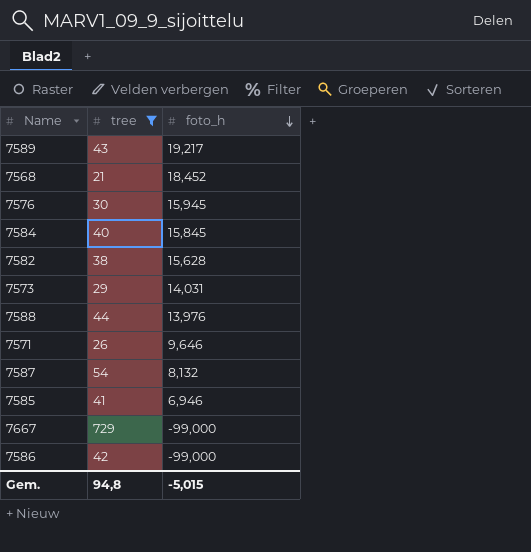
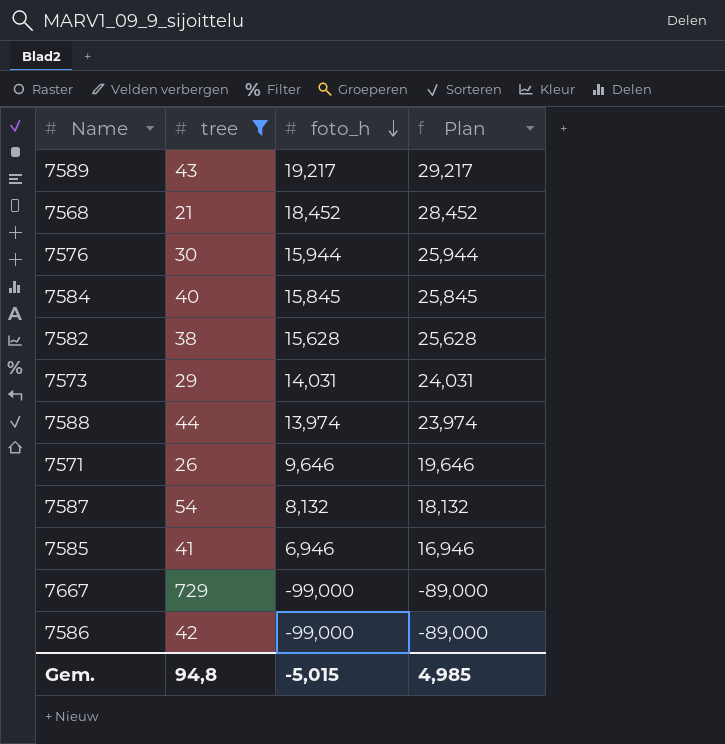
column Plan | formula: none -> [foto_h] + 10
7576 | foto_h: 15,945 -> 15,944
7588 | foto_h: 13,976 -> 13,974

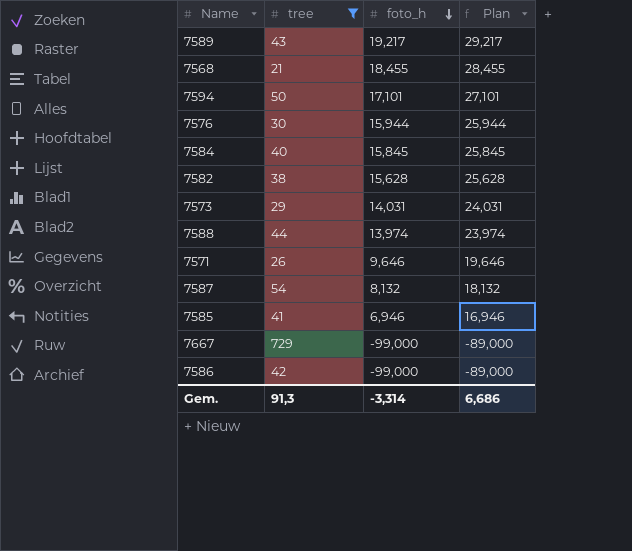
7568 | foto_h: 18,452 -> 18,455
7568 | Plan: 28,452 -> 28,455
row 7594: none -> 50 | 17,101 | 27,101
Gem. | tree: 94,8 -> 91,3
Gem. | foto_h: -5,015 -> -3,314
Gem. | Plan: 4,985 -> 6,686

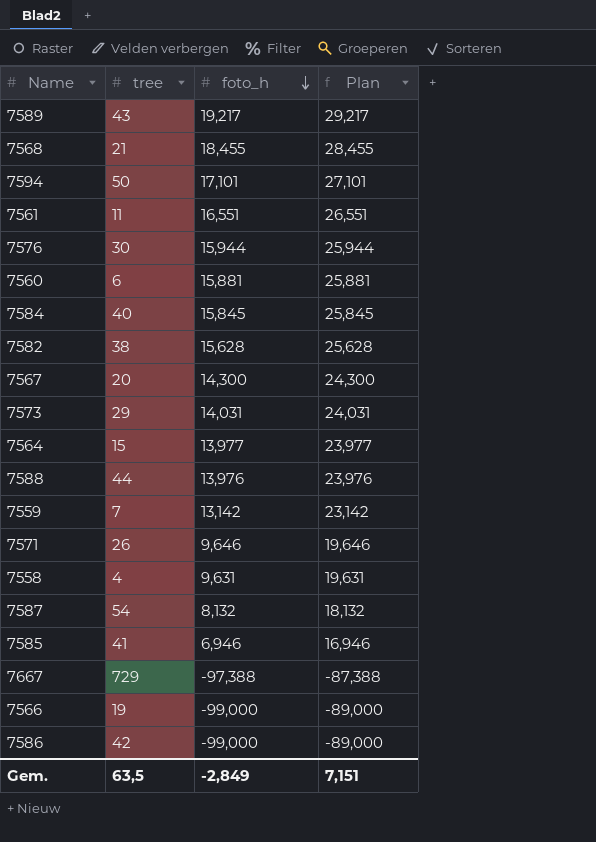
filter: tree >= 21 -> none
7588 | foto_h: 13,974 -> 13,976
7588 | Plan: 23,974 -> 23,976
7667 | foto_h: -99,000 -> -97,388
7667 | Plan: -89,000 -> -87,388
Gem. | tree: 91,3 -> 63,5
Gem. | foto_h: -3,314 -> -2,849
Gem. | Plan: 6,686 -> 7,151

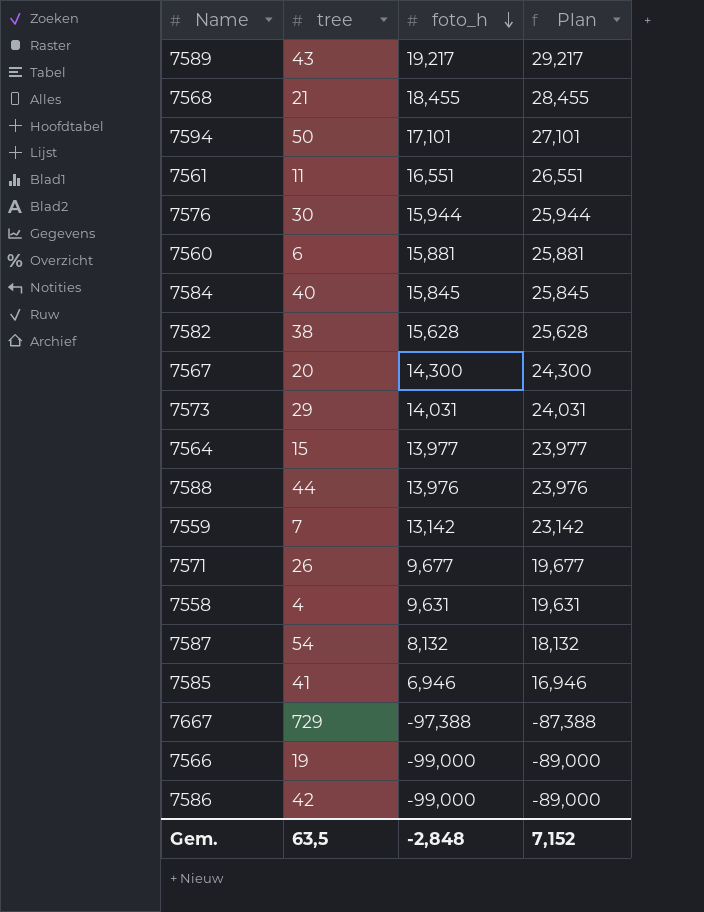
7571 | foto_h: 9,646 -> 9,677
7571 | Plan: 19,646 -> 19,677
Gem. | foto_h: -2,849 -> -2,848
Gem. | Plan: 7,151 -> 7,152

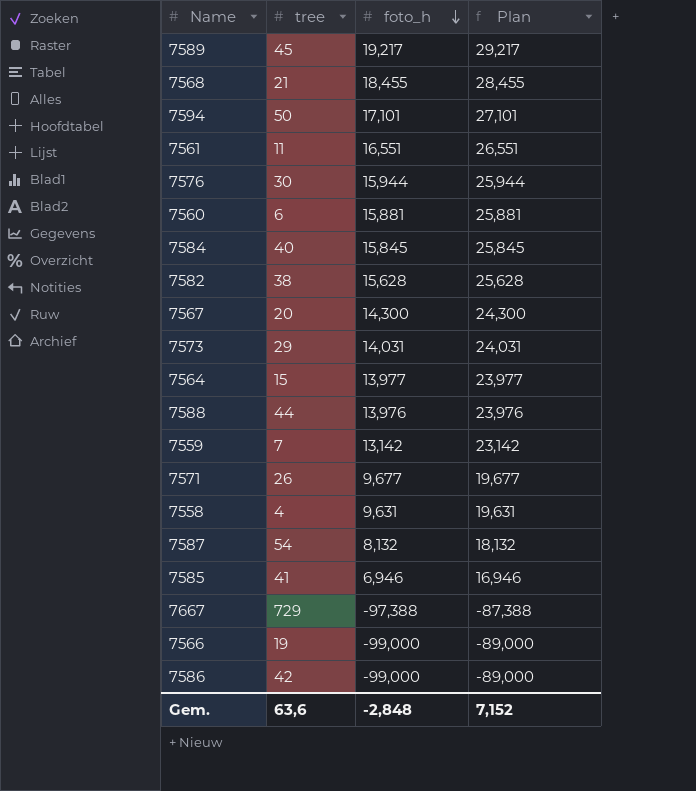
7589 | tree: 43 -> 45
Gem. | tree: 63,5 -> 63,6

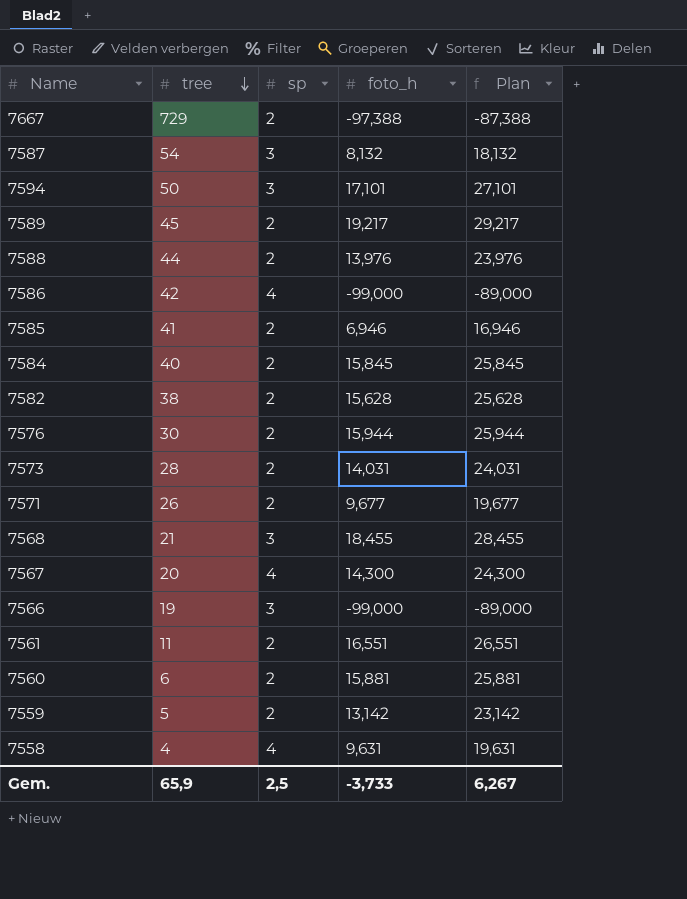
row order: foto_h descending -> tree descending
column sp | position: none -> 3
row 7564: 15 | 13,977 | 23,977 -> none
7573 | tree: 29 -> 28
7559 | tree: 7 -> 5
Gem. | tree: 63,6 -> 65,9
Gem. | foto_h: -2,848 -> -3,733
Gem. | Plan: 7,152 -> 6,267

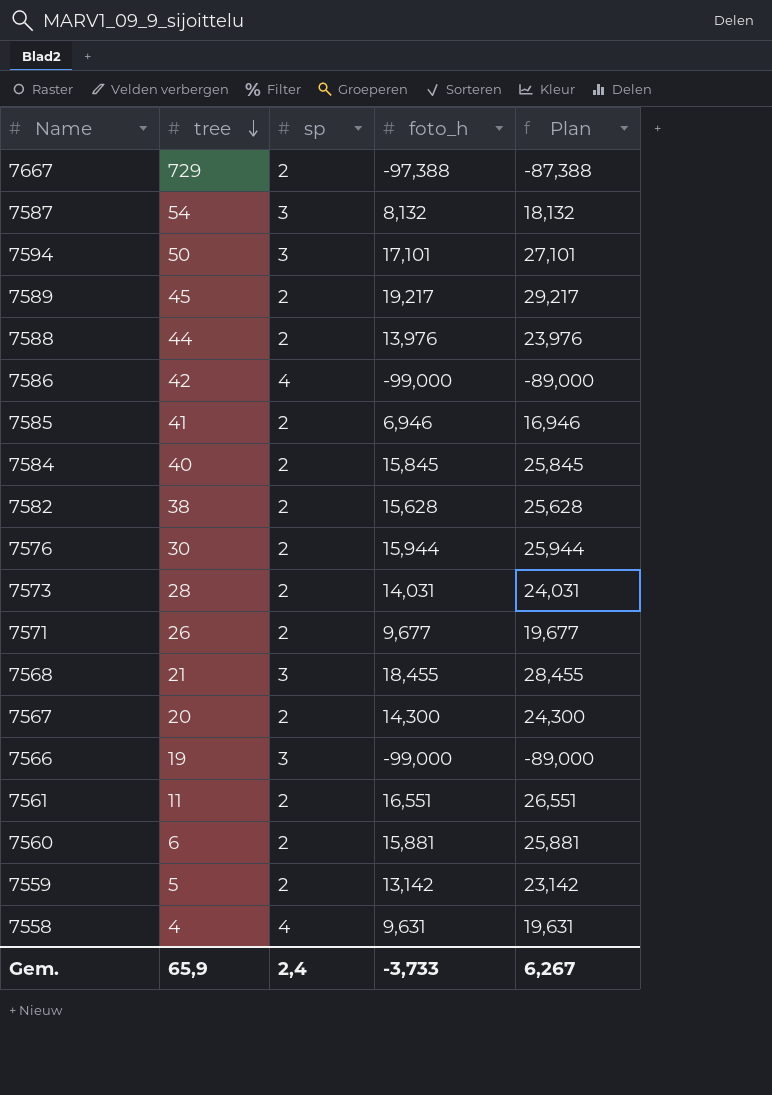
7567 | sp: 4 -> 2
Gem. | sp: 2,5 -> 2,4

